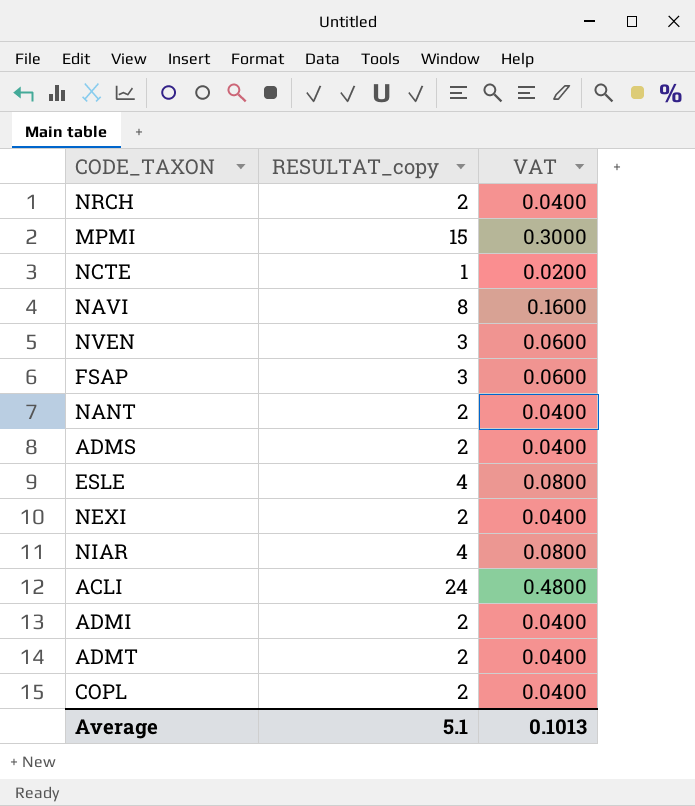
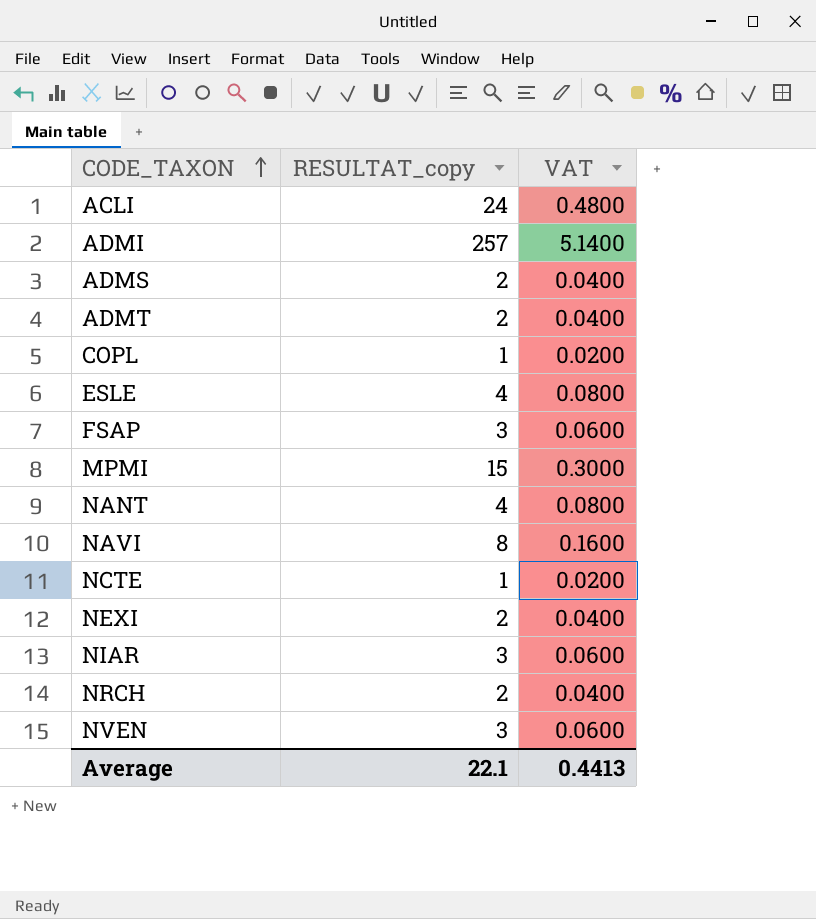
row order: none -> CODE_TAXON ascending
ADMI | RESULTAT_copy: 2 -> 257
ADMI | VAT: 0.0400 -> 5.1400
COPL | RESULTAT_copy: 2 -> 1
COPL | VAT: 0.0400 -> 0.0200
NANT | RESULTAT_copy: 2 -> 4
NANT | VAT: 0.0400 -> 0.0800
NIAR | RESULTAT_copy: 4 -> 3
NIAR | VAT: 0.0800 -> 0.0600
Average | RESULTAT_copy: 5.1 -> 22.1
Average | VAT: 0.1013 -> 0.4413

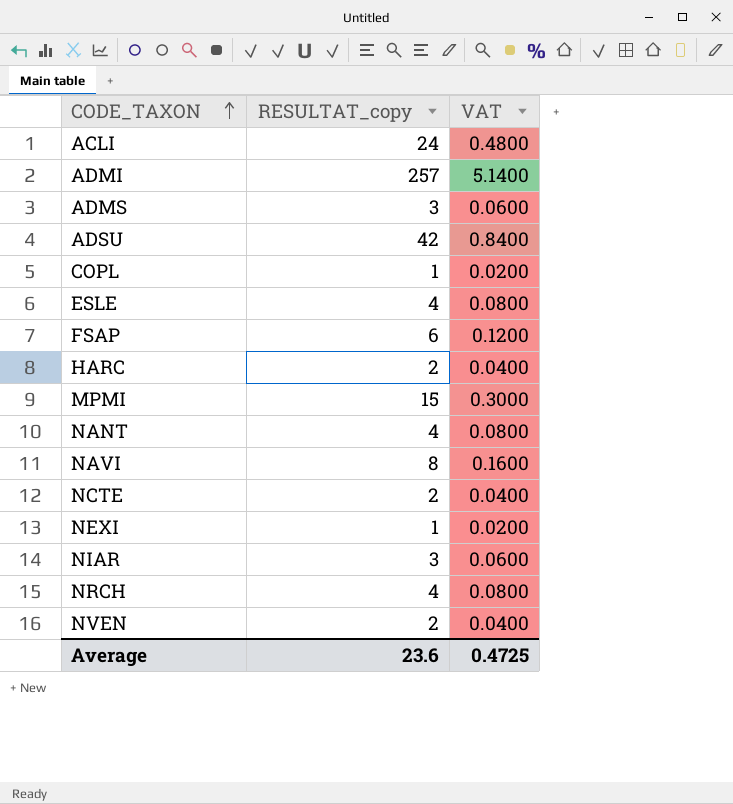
row ADMT: 2 | 0.0400 -> none
ADMS | RESULTAT_copy: 2 -> 3
ADMS | VAT: 0.0400 -> 0.0600
row ADSU: none -> 42 | 0.8400
FSAP | RESULTAT_copy: 3 -> 6
FSAP | VAT: 0.0600 -> 0.1200
row HARC: none -> 2 | 0.0400
NCTE | RESULTAT_copy: 1 -> 2
NCTE | VAT: 0.0200 -> 0.0400
NEXI | RESULTAT_copy: 2 -> 1
NEXI | VAT: 0.0400 -> 0.0200
NRCH | RESULTAT_copy: 2 -> 4
NRCH | VAT: 0.0400 -> 0.0800
NVEN | RESULTAT_copy: 3 -> 2
NVEN | VAT: 0.0600 -> 0.0400
Average | RESULTAT_copy: 22.1 -> 23.6
Average | VAT: 0.4413 -> 0.4725

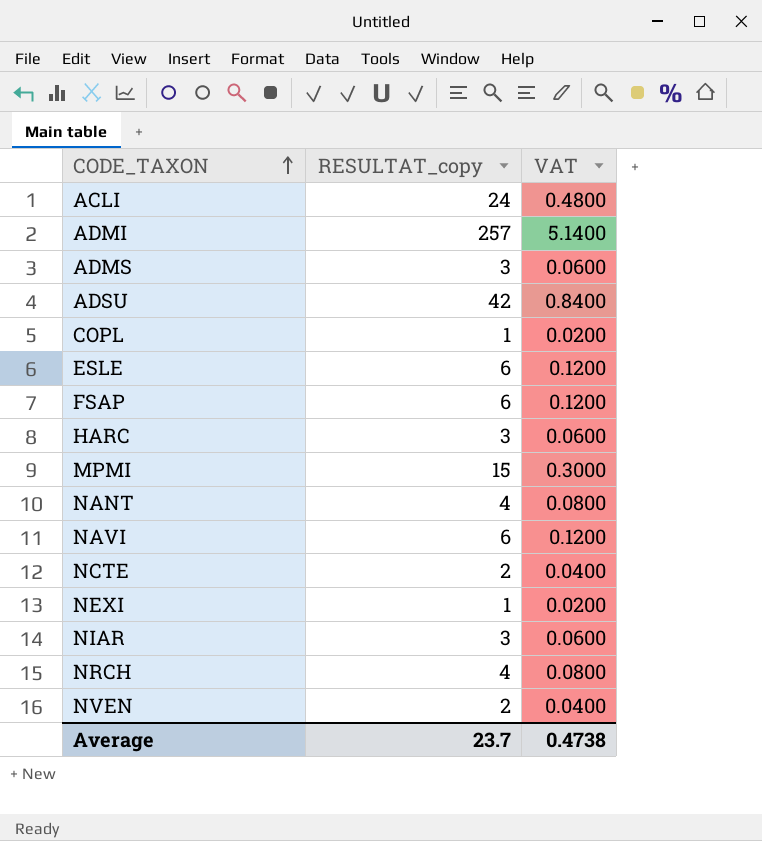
ESLE | RESULTAT_copy: 4 -> 6
ESLE | VAT: 0.0800 -> 0.1200
HARC | RESULTAT_copy: 2 -> 3
HARC | VAT: 0.0400 -> 0.0600
NAVI | RESULTAT_copy: 8 -> 6
NAVI | VAT: 0.1600 -> 0.1200
Average | RESULTAT_copy: 23.6 -> 23.7
Average | VAT: 0.4725 -> 0.4738

